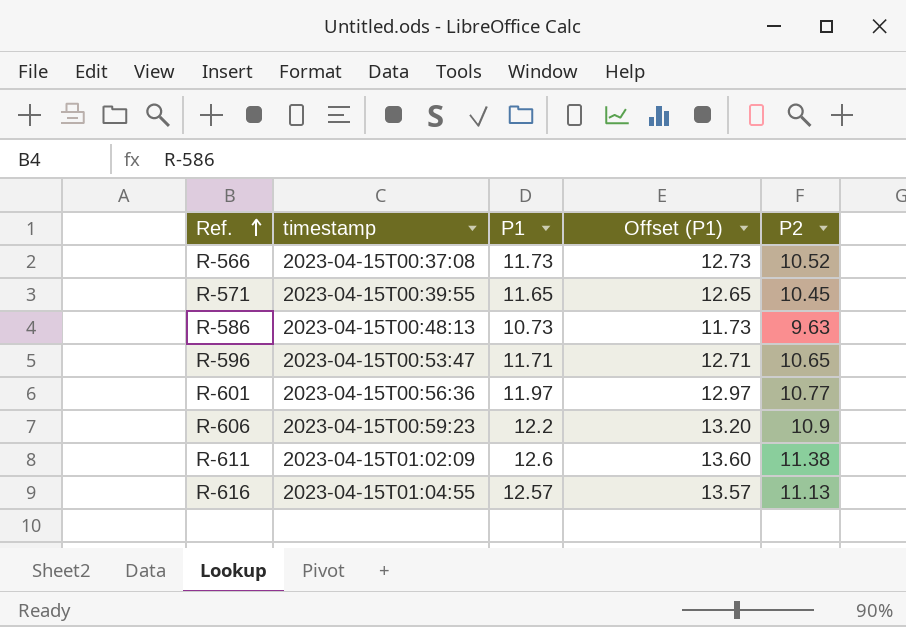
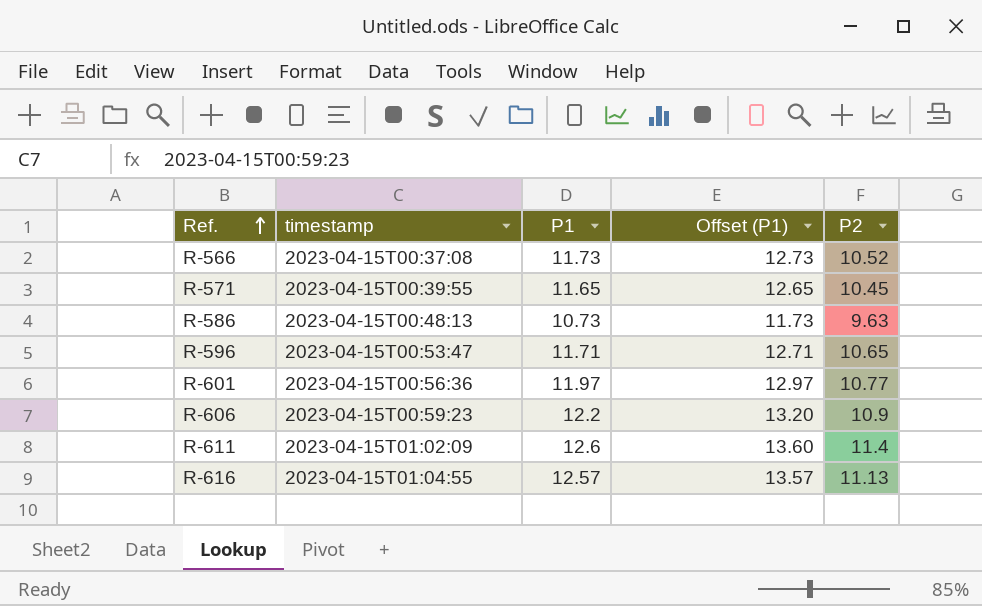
R-611 | P2: 11.38 -> 11.4

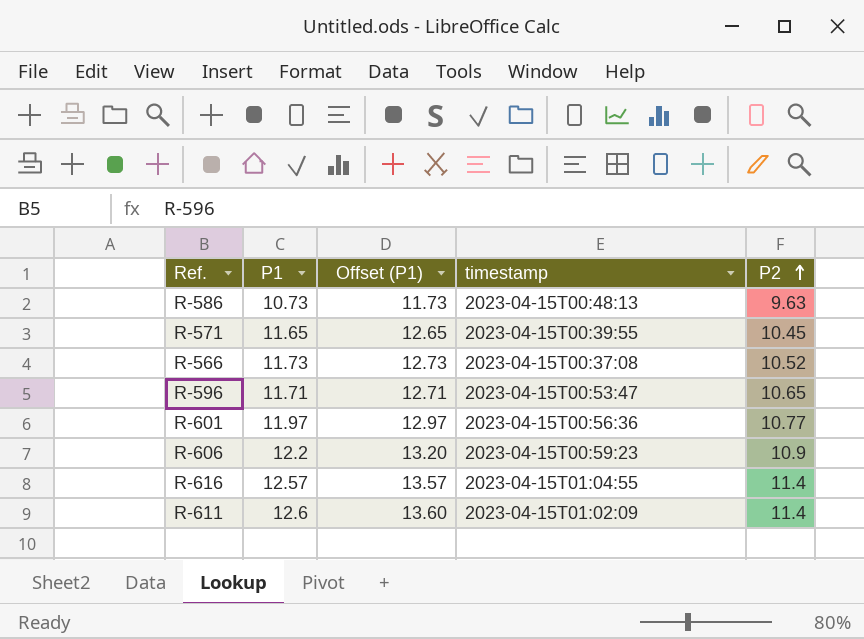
row order: Ref. ascending -> P2 ascending
column timestamp | position: 2 -> 4
R-616 | P2: 11.13 -> 11.4

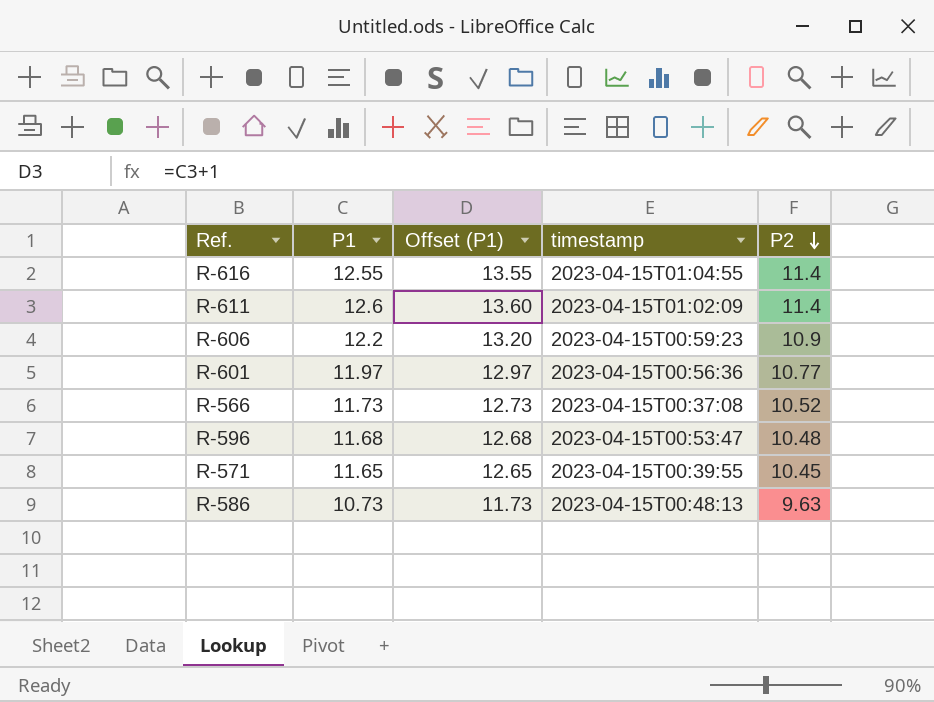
row order: P2 ascending -> P2 descending
R-616 | P1: 12.57 -> 12.55
R-616 | Offset (P1): 13.57 -> 13.55
R-596 | P1: 11.71 -> 11.68
R-596 | Offset (P1): 12.71 -> 12.68
R-596 | P2: 10.65 -> 10.48

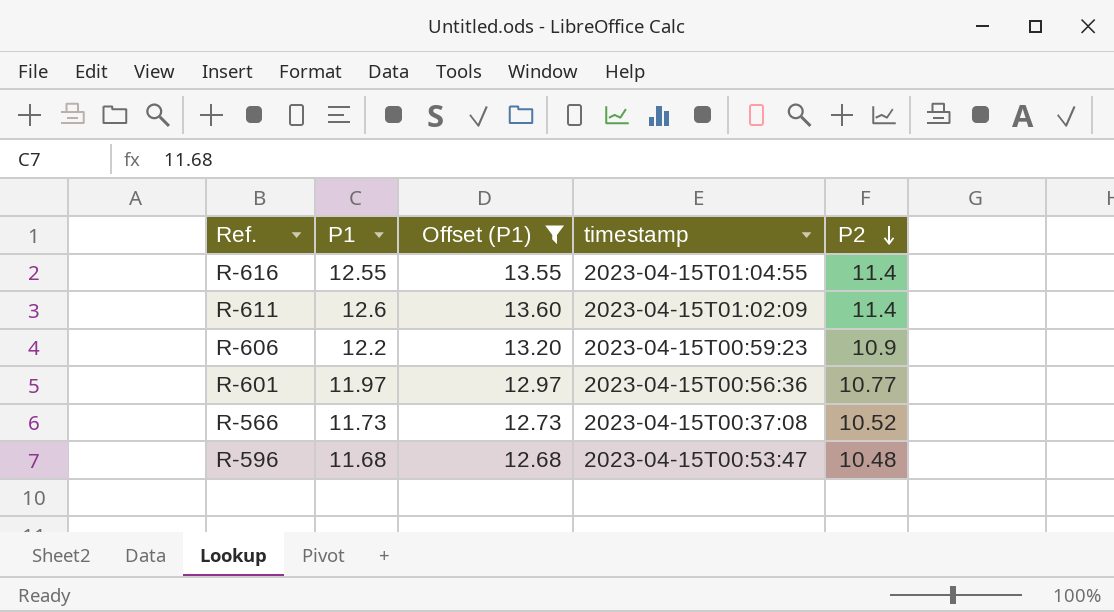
filter: none -> Offset (P1) >= 12.68

